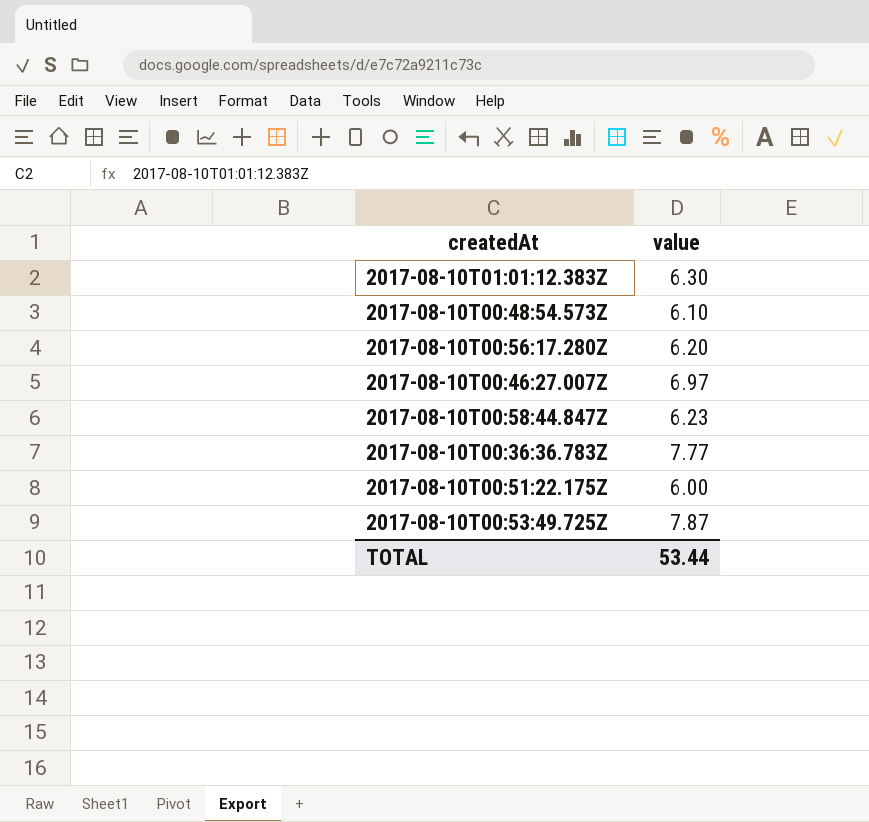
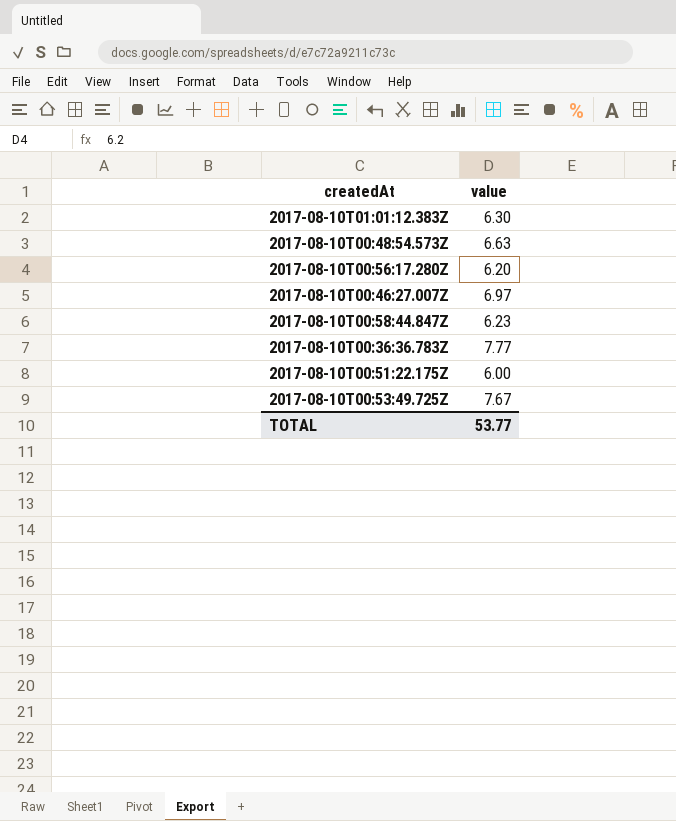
2017-08-10T00:48:54.573Z | value: 6.10 -> 6.63
2017-08-10T00:53:49.725Z | value: 7.87 -> 7.67
TOTAL | value: 53.44 -> 53.77

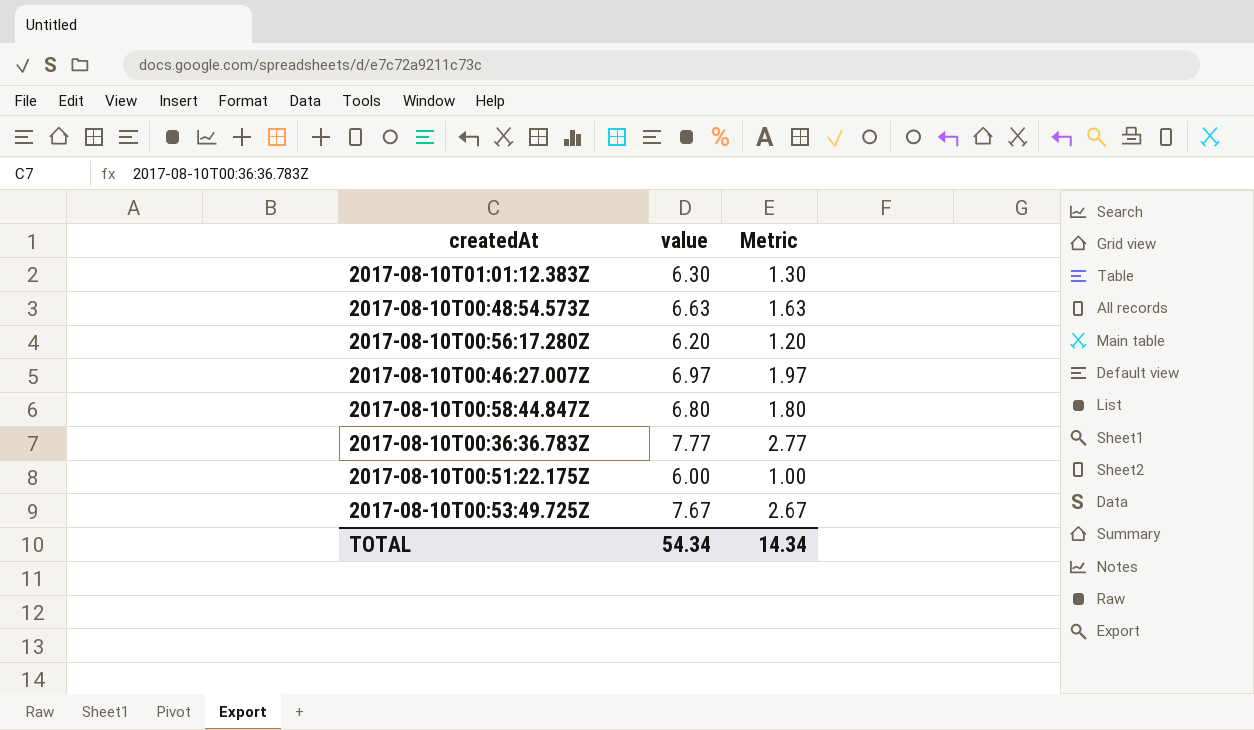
column Metric | formula: none -> [value] - 5
2017-08-10T00:58:44.847Z | value: 6.23 -> 6.80
TOTAL | value: 53.77 -> 54.34

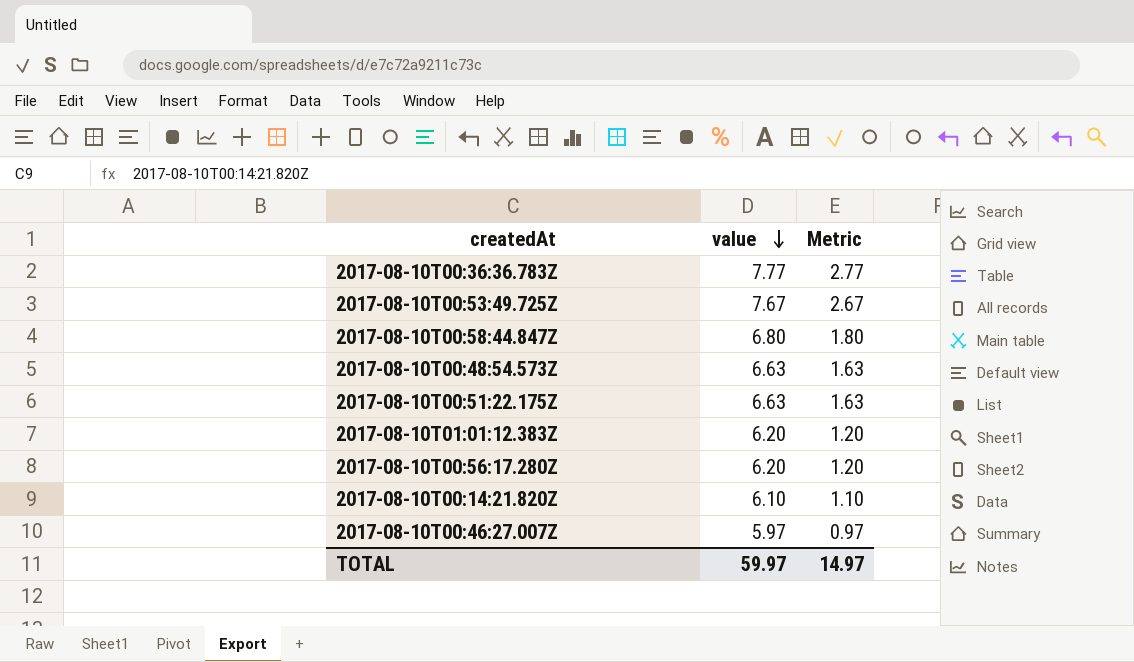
row order: none -> value descending
2017-08-10T00:51:22.175Z | value: 6.00 -> 6.63
2017-08-10T00:51:22.175Z | Metric: 1.00 -> 1.63
2017-08-10T01:01:12.383Z | value: 6.30 -> 6.20
2017-08-10T01:01:12.383Z | Metric: 1.30 -> 1.20
row 2017-08-10T00:14:21.820Z: none -> 6.10 | 1.10
2017-08-10T00:46:27.007Z | value: 6.97 -> 5.97
2017-08-10T00:46:27.007Z | Metric: 1.97 -> 0.97
TOTAL | value: 54.34 -> 59.97
TOTAL | Metric: 14.34 -> 14.97

